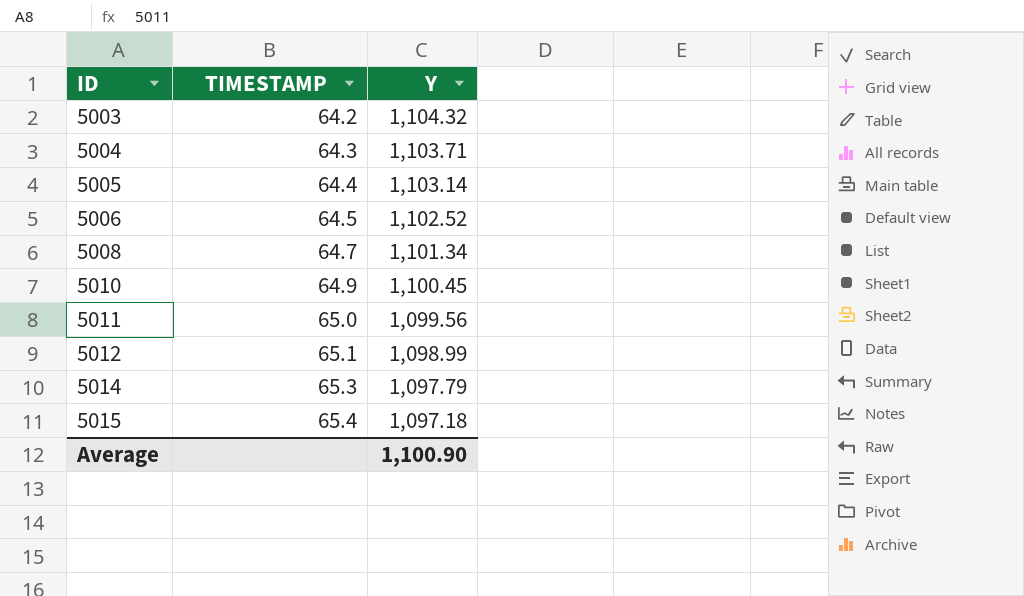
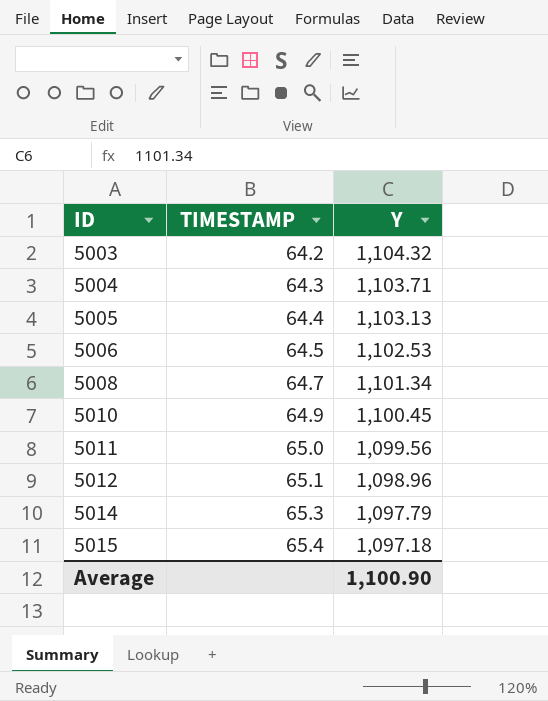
5005 | Y: 1,103.14 -> 1,103.13
5006 | Y: 1,102.52 -> 1,102.53
5012 | Y: 1,098.99 -> 1,098.96

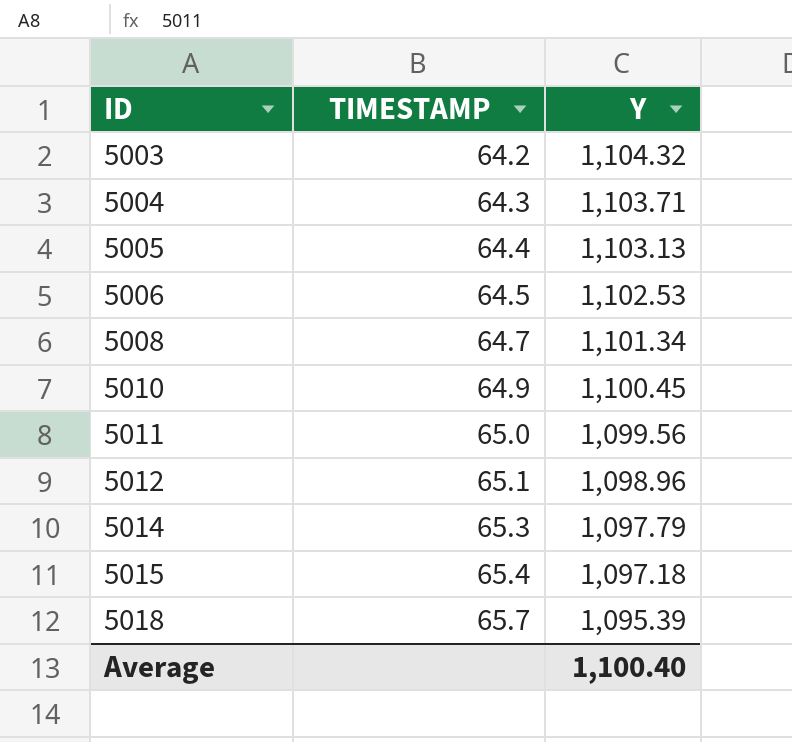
row 5018: none -> 65.7 | 1,095.39
Average | Y: 1,100.90 -> 1,100.40

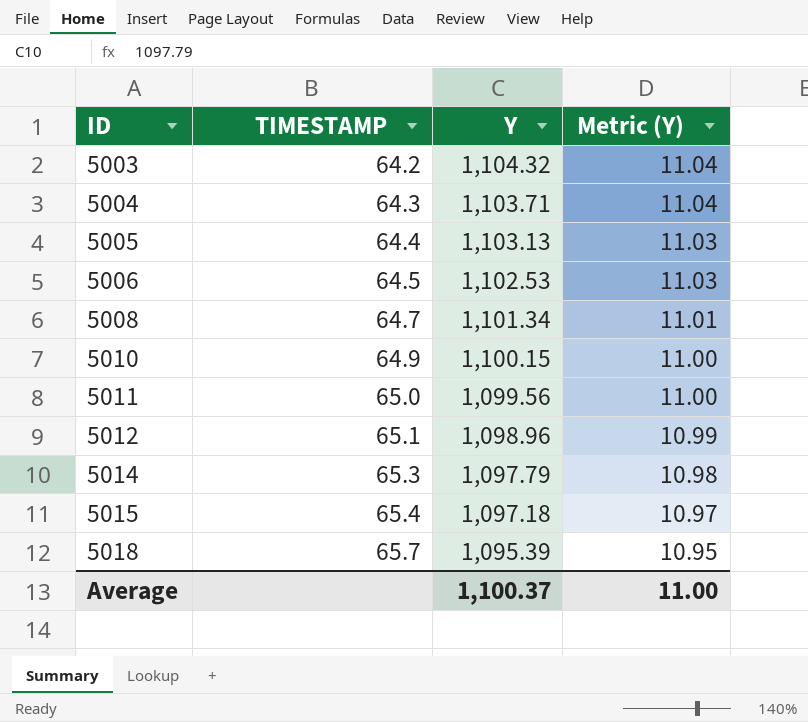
column Metric (Y) | formula: none -> [Y] * 0.01
5010 | Y: 1,100.45 -> 1,100.15
Average | Y: 1,100.40 -> 1,100.37

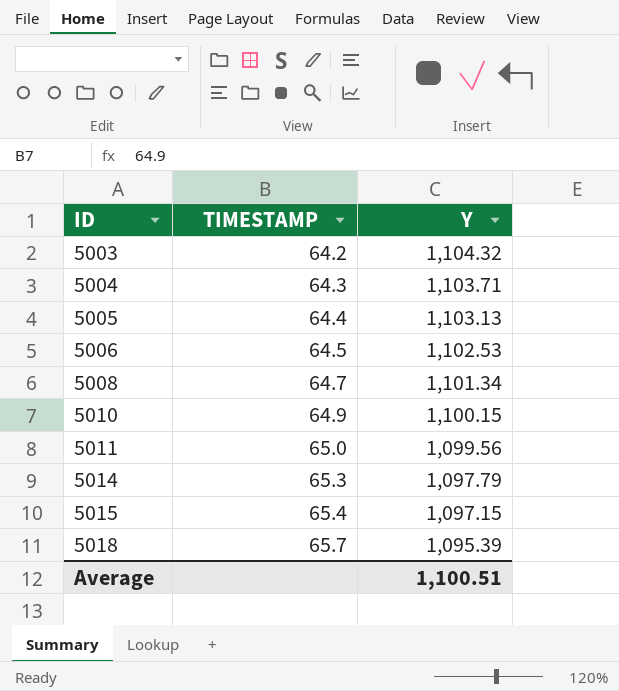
column Metric (Y) | formula: [Y] * 0.01 -> none
row 5012: 65.1 | 1,098.96 | 10.99 -> none
5015 | Y: 1,097.18 -> 1,097.15
Average | Y: 1,100.37 -> 1,100.51

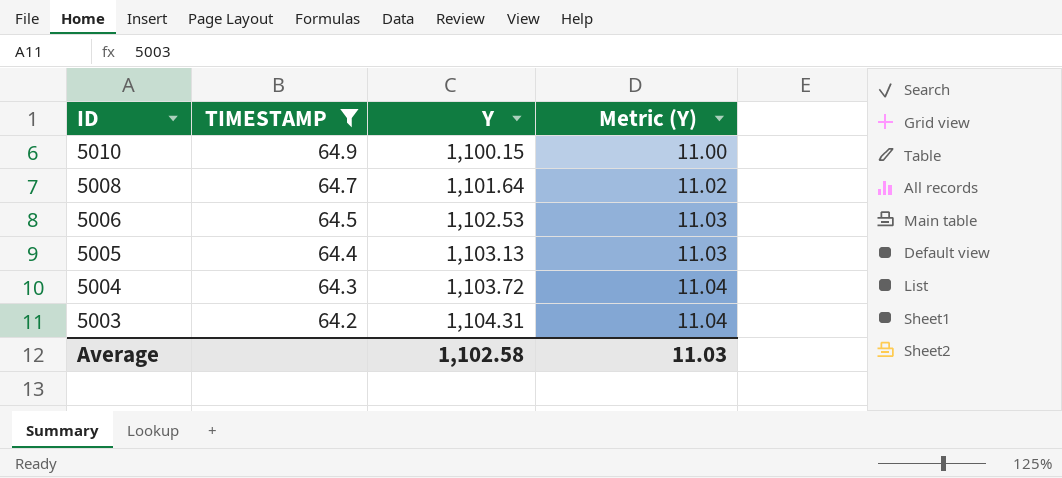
filter: none -> TIMESTAMP <= 64.9
row order: ID ascending -> ID descending
column Metric (Y) | formula: none -> [Y] * 0.01
5008 | Y: 1,101.34 -> 1,101.64
5004 | Y: 1,103.71 -> 1,103.72
5003 | Y: 1,104.32 -> 1,104.31
Average | Y: 1,100.51 -> 1,102.58

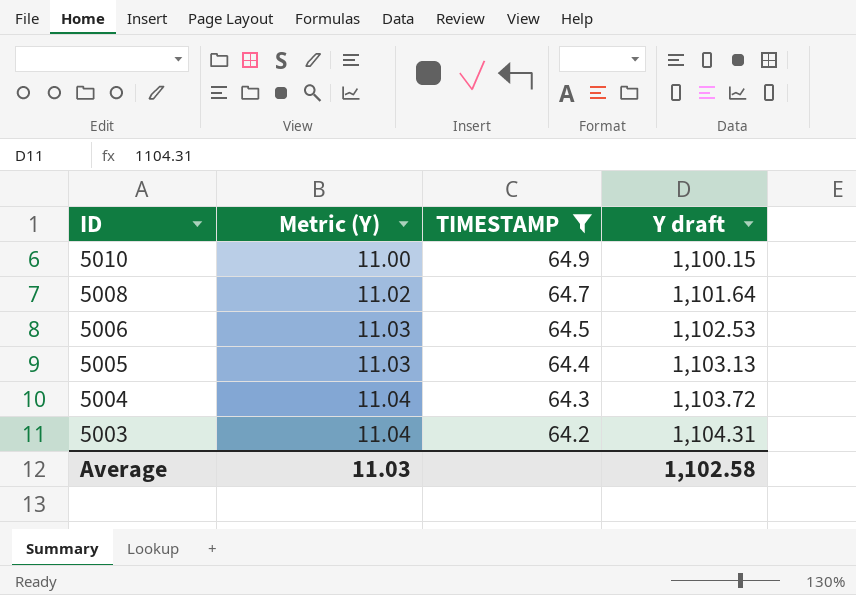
column Metric (Y) | position: 4 -> 2
column name: Y -> Y draft

